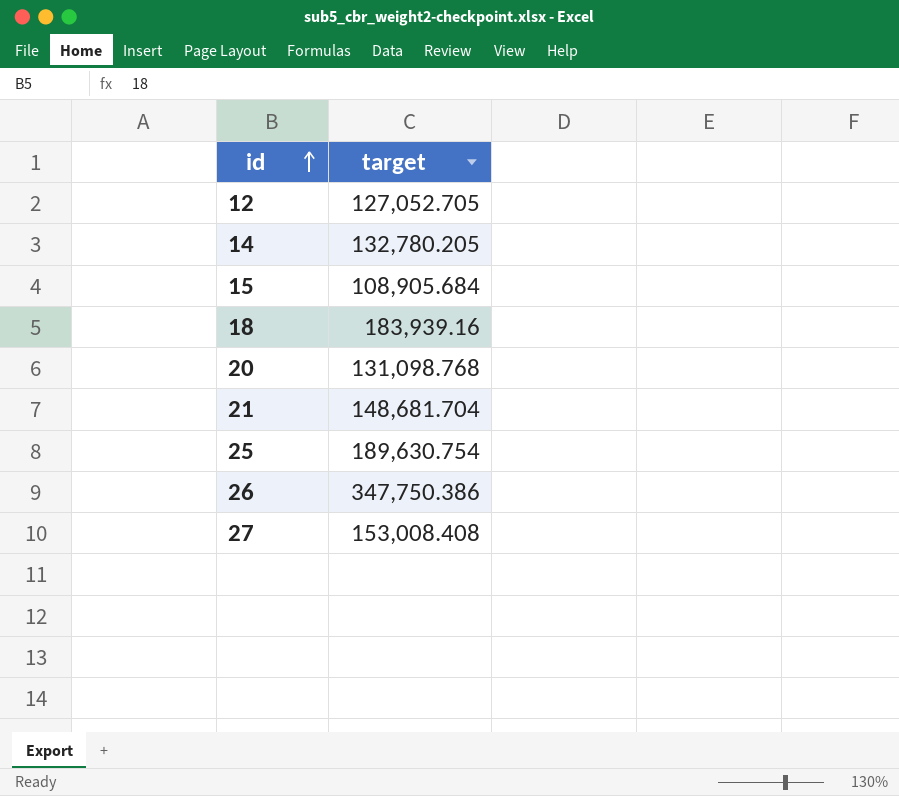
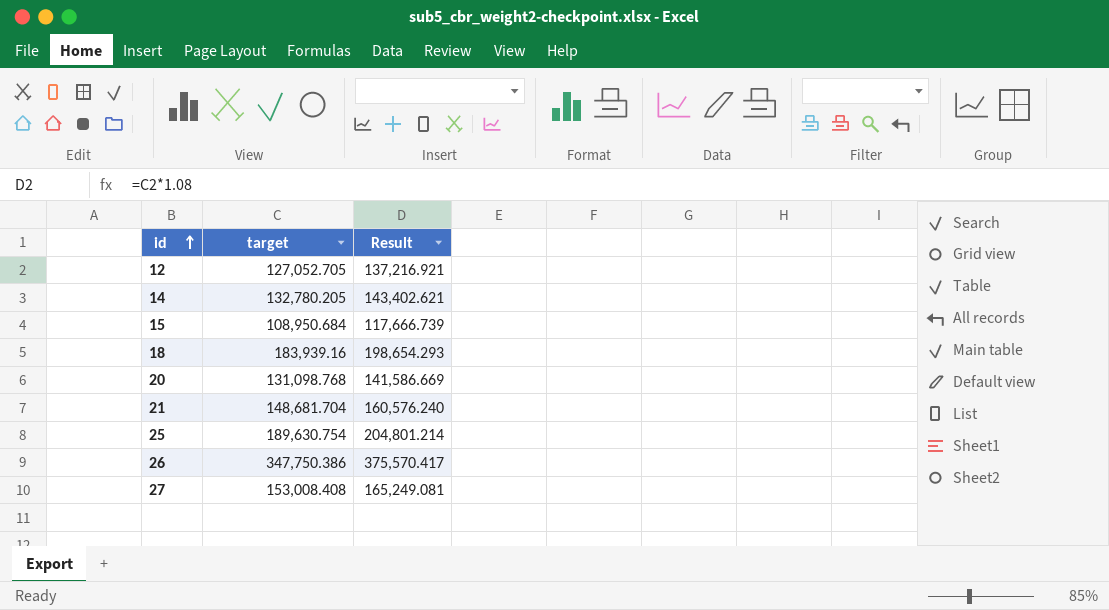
column Result | formula: none -> [target] * 1.08
15 | target: 108,905.684 -> 108,950.684

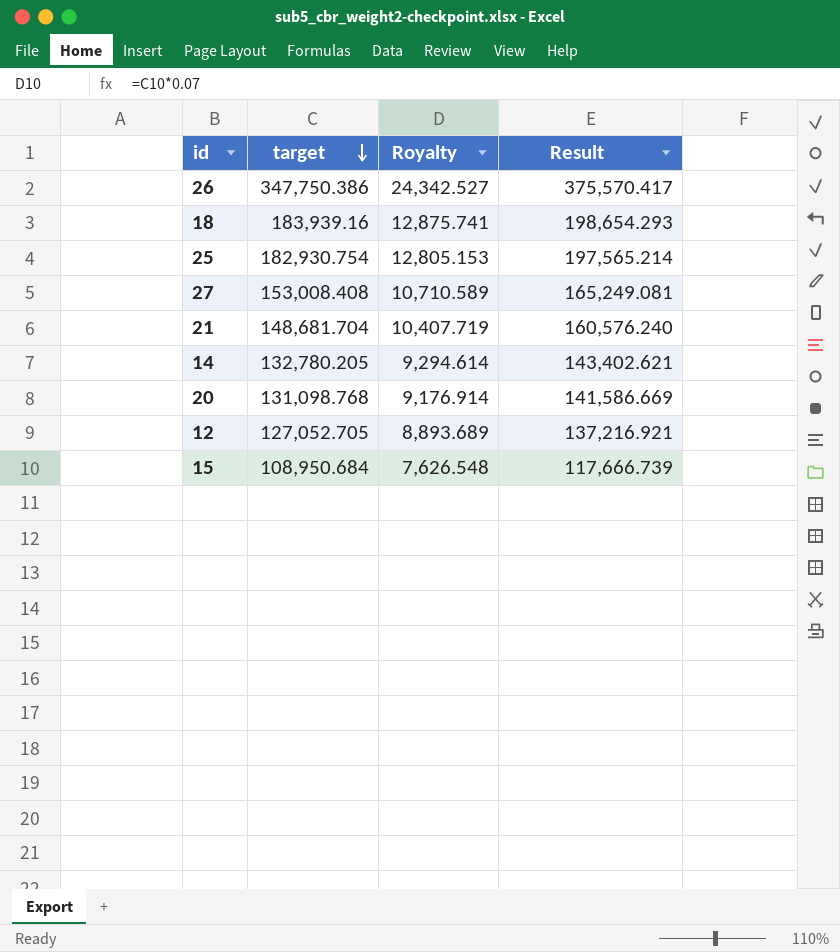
row order: id ascending -> target descending
column Royalty | formula: none -> [target] * 0.07
25 | target: 189,630.754 -> 182,930.754
25 | Result: 204,801.214 -> 197,565.214

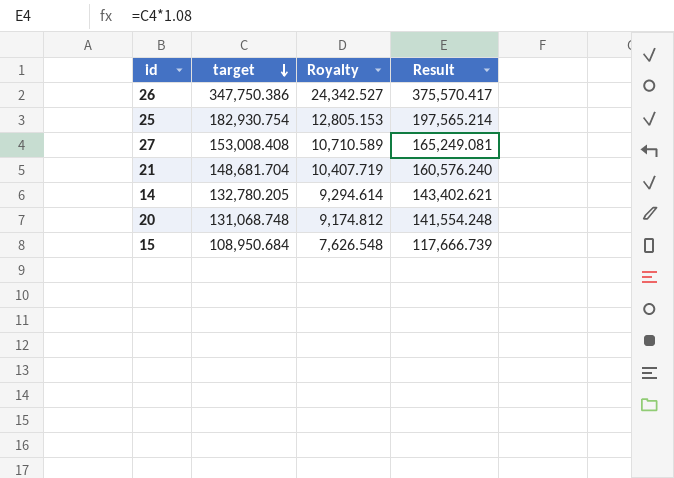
row 18: 183,939.16 | 12,875.741 | 198,654.293 -> none
row 12: 127,052.705 | 8,893.689 | 137,216.921 -> none
20 | target: 131,098.768 -> 131,068.748
20 | Royalty: 9,176.914 -> 9,174.812
20 | Result: 141,586.669 -> 141,554.248

